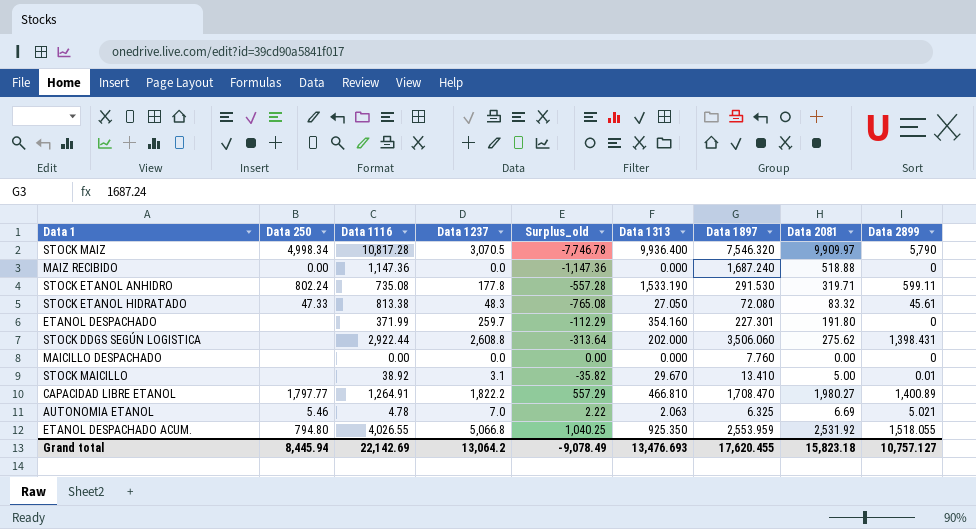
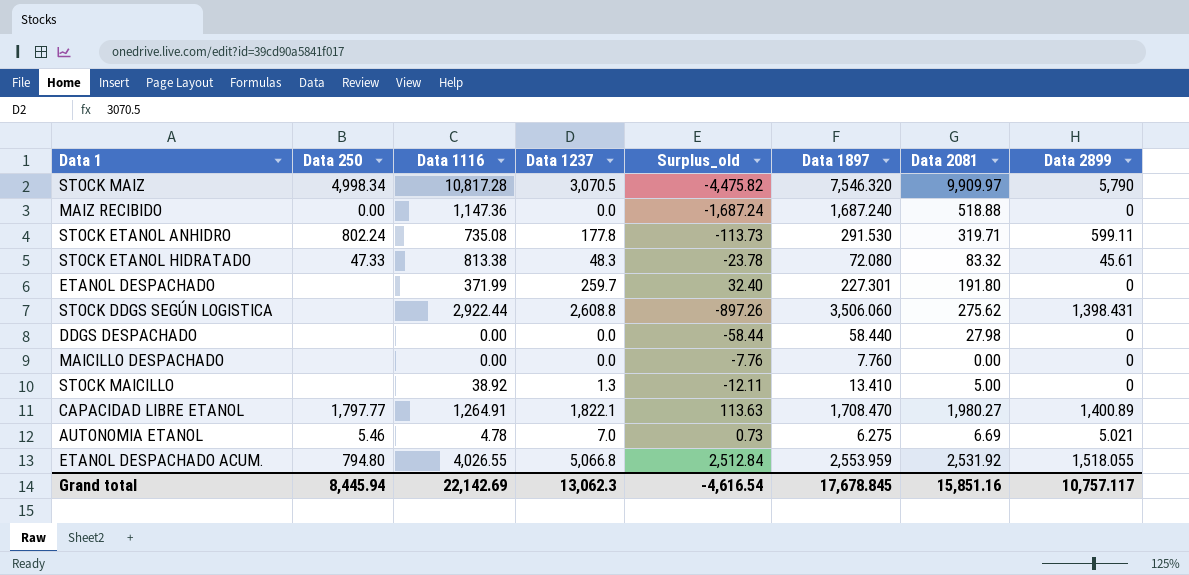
column Data 1313 | position: 6 -> none
column Surplus_old | formula: [Data 1237] - [Data 1116] -> [Data 1237] - [Data 1897]
row DDGS DESPACHADO: none -> none | 0.00 | 0.0 | -58.44 | 58.440 | 27.98 | 0
STOCK MAICILLO | Data 1237: 3.1 -> 1.3
STOCK MAICILLO | Data 2899: 0.01 -> 0
CAPACIDAD LIBRE ETANOL | Data 1237: 1,822.2 -> 1,822.1
AUTONOMIA ETANOL | Data 1897: 6.325 -> 6.275
Grand total | Data 1237: 13,064.2 -> 13,062.3
Grand total | Surplus_old: -9,078.49 -> -4,616.54
Grand total | Data 1897: 17,620.455 -> 17,678.845
Grand total | Data 2081: 15,823.18 -> 15,851.16
Grand total | Data 2899: 10,757.127 -> 10,757.117

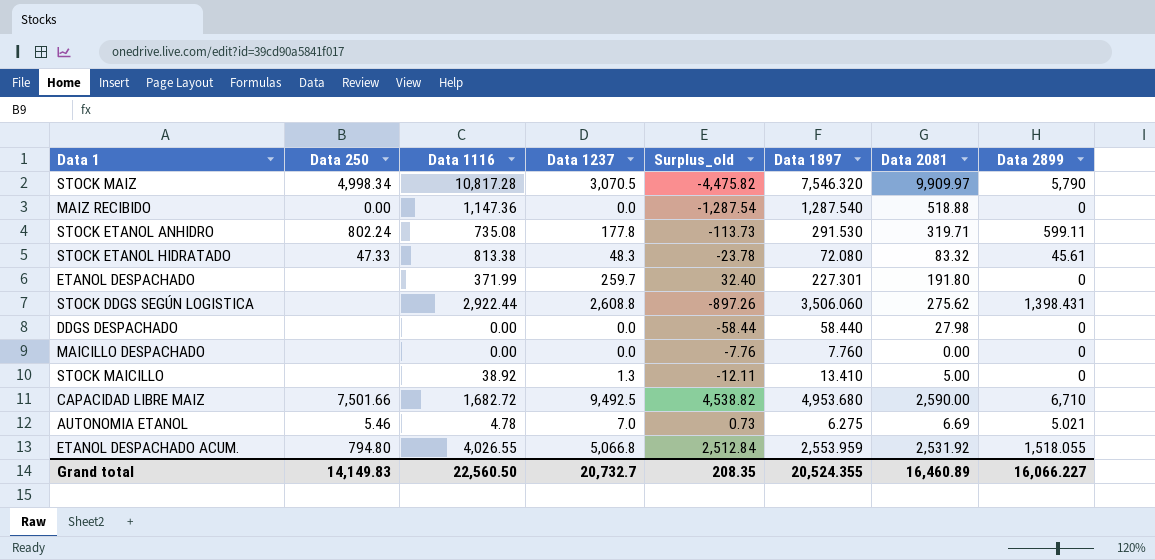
row CAPACIDAD LIBRE ETANOL: 1,797.77 | 1,264.91 | 1,822.1 | 113.63 | 1,708.470 | 1,980.27 | 1,400.89 -> none
MAIZ RECIBIDO | Surplus_old: -1,687.24 -> -1,287.54
MAIZ RECIBIDO | Data 1897: 1,687.240 -> 1,287.540
row CAPACIDAD LIBRE MAIZ: none -> 7,501.66 | 1,682.72 | 9,492.5 | 4,538.82 | 4,953.680 | 2,590.00 | 6,710
Grand total | Data 250: 8,445.94 -> 14,149.83
Grand total | Data 1116: 22,142.69 -> 22,560.50
Grand total | Data 1237: 13,062.3 -> 20,732.7
Grand total | Surplus_old: -4,616.54 -> 208.35
Grand total | Data 1897: 17,678.845 -> 20,524.355
Grand total | Data 2081: 15,851.16 -> 16,460.89
Grand total | Data 2899: 10,757.117 -> 16,066.227

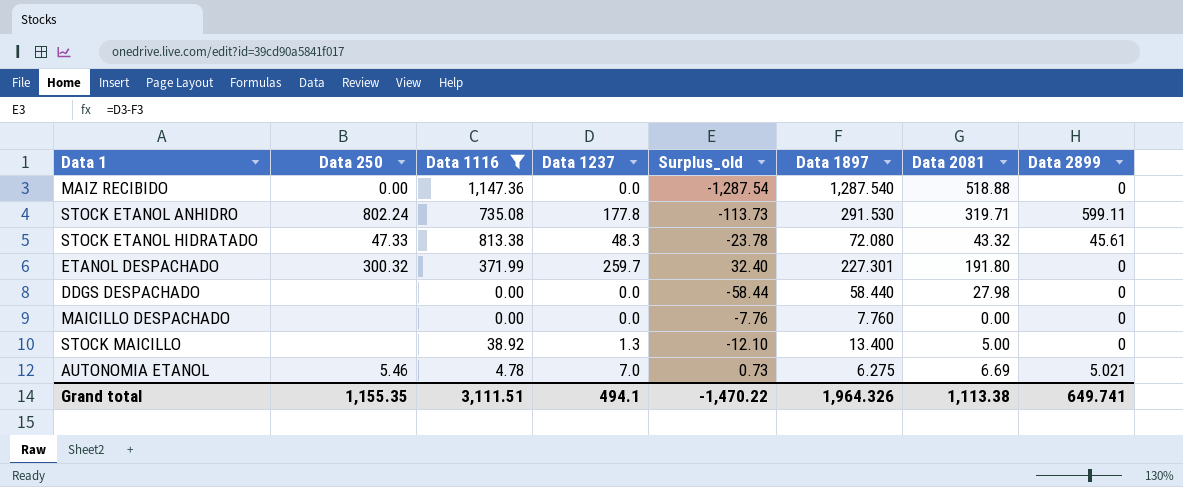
filter: none -> Data 1116 <= 1,147.36
STOCK ETANOL HIDRATADO | Data 2081: 83.32 -> 43.32
ETANOL DESPACHADO | Data 250: none -> 300.32
STOCK MAICILLO | Surplus_old: -12.11 -> -12.10
STOCK MAICILLO | Data 1897: 13.410 -> 13.400
Grand total | Data 250: 14,149.83 -> 1,155.35
Grand total | Data 1116: 22,560.50 -> 3,111.51
Grand total | Data 1237: 20,732.7 -> 494.1
Grand total | Surplus_old: 208.35 -> -1,470.22
Grand total | Data 1897: 20,524.355 -> 1,964.326
Grand total | Data 2081: 16,460.89 -> 1,113.38
Grand total | Data 2899: 16,066.227 -> 649.741

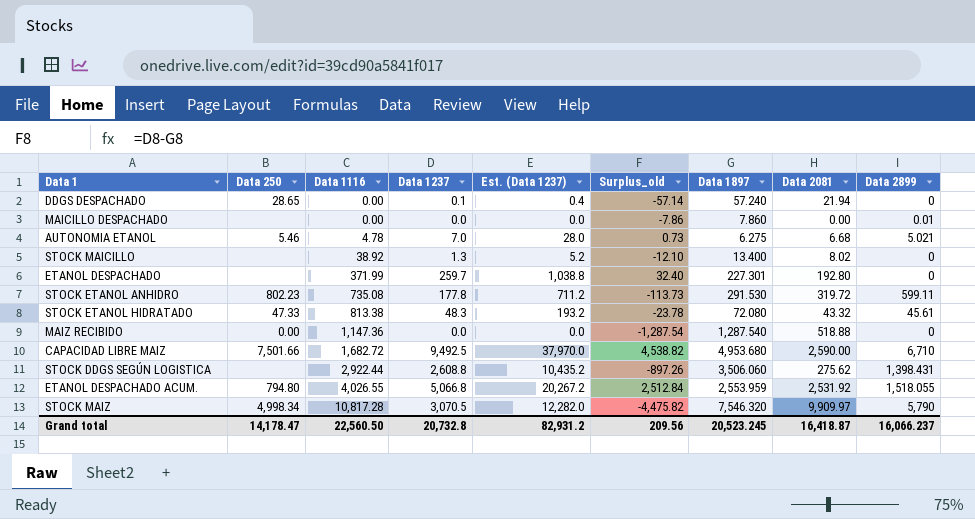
filter: Data 1116 <= 1,147.36 -> none
row order: none -> Data 1116 ascending
column Est. (Data 1237) | formula: none -> [Data 1237] * 4
DDGS DESPACHADO | Data 250: none -> 28.65
DDGS DESPACHADO | Data 1237: 0.0 -> 0.1
DDGS DESPACHADO | Surplus_old: -58.44 -> -57.14
DDGS DESPACHADO | Data 1897: 58.440 -> 57.240
DDGS DESPACHADO | Data 2081: 27.98 -> 21.94
MAICILLO DESPACHADO | Surplus_old: -7.76 -> -7.86
MAICILLO DESPACHADO | Data 1897: 7.760 -> 7.860
MAICILLO DESPACHADO | Data 2899: 0 -> 0.01
AUTONOMIA ETANOL | Data 2081: 6.69 -> 6.68
STOCK MAICILLO | Data 2081: 5.00 -> 8.02
ETANOL DESPACHADO | Data 250: 300.32 -> none
ETANOL DESPACHADO | Data 2081: 191.80 -> 192.80
STOCK ETANOL ANHIDRO | Data 250: 802.24 -> 802.23
STOCK ETANOL ANHIDRO | Data 2081: 319.71 -> 319.72
Grand total | Data 250: 1,155.35 -> 14,178.47
Grand total | Data 1116: 3,111.51 -> 22,560.50
Grand total | Data 1237: 494.1 -> 20,732.8
Grand total | Surplus_old: -1,470.22 -> 209.56
Grand total | Data 1897: 1,964.326 -> 20,523.245
Grand total | Data 2081: 1,113.38 -> 16,418.87
Grand total | Data 2899: 649.741 -> 16,066.237

